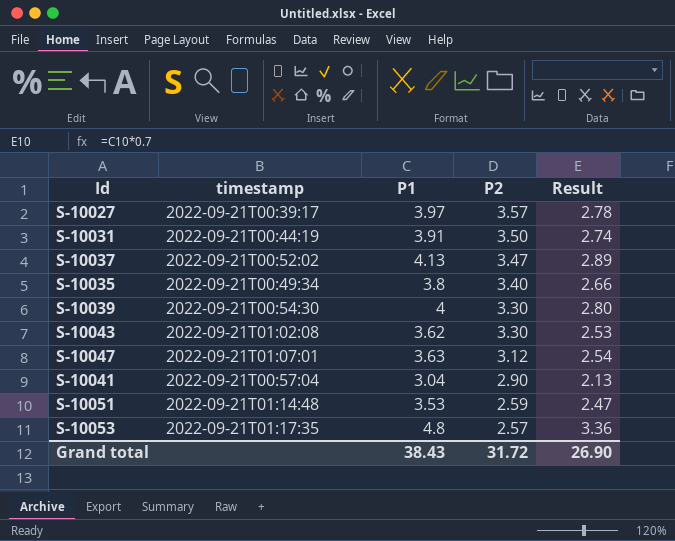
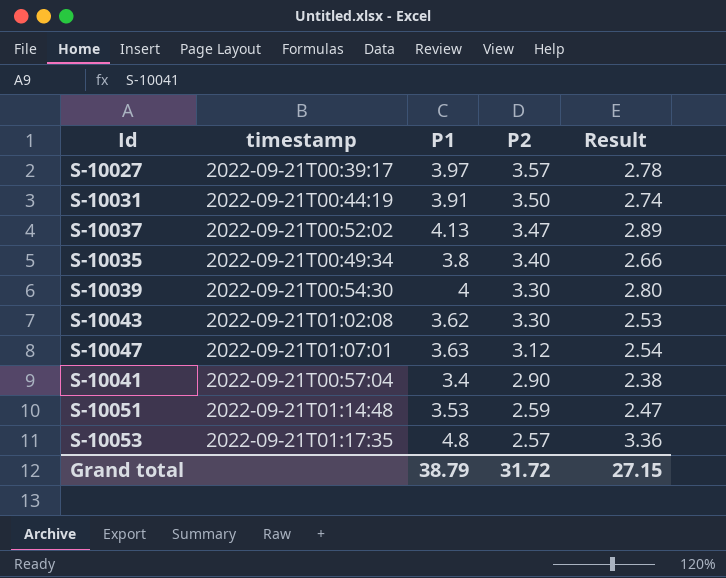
S-10041 | P1: 3.04 -> 3.4
S-10041 | Result: 2.13 -> 2.38
Grand total | P1: 38.43 -> 38.79
Grand total | Result: 26.90 -> 27.15

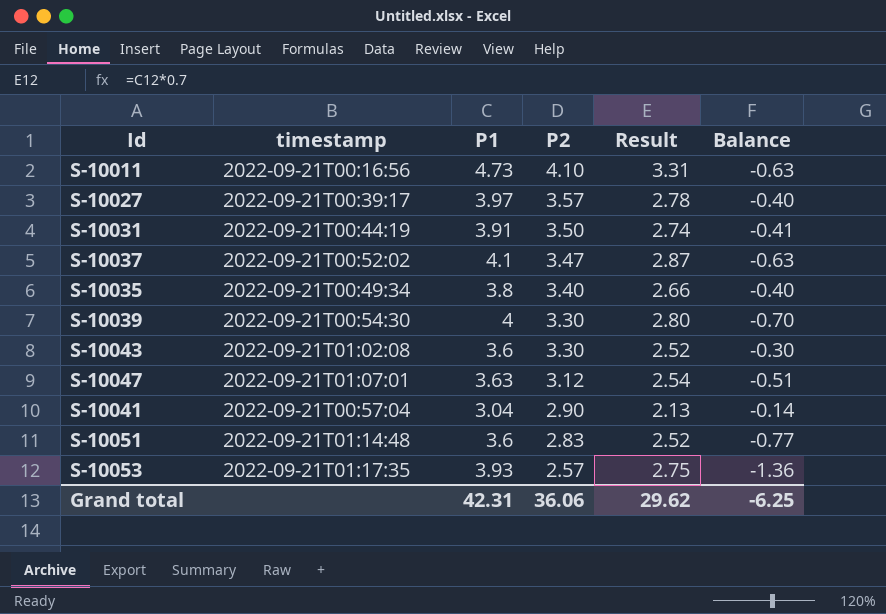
column Balance | formula: none -> [P2] - [P1]
row S-10011: none -> 2022-09-21T00:16:56 | 4.73 | 4.10 | 3.31 | -0.63
S-10037 | P1: 4.13 -> 4.1
S-10037 | Result: 2.89 -> 2.87
S-10043 | P1: 3.62 -> 3.6
S-10043 | Result: 2.53 -> 2.52
S-10041 | P1: 3.4 -> 3.04
S-10041 | Result: 2.38 -> 2.13
S-10051 | P1: 3.53 -> 3.6
S-10051 | P2: 2.59 -> 2.83
S-10051 | Result: 2.47 -> 2.52
S-10053 | P1: 4.8 -> 3.93
S-10053 | Result: 3.36 -> 2.75
Grand total | P1: 38.79 -> 42.31
Grand total | P2: 31.72 -> 36.06
Grand total | Result: 27.15 -> 29.62

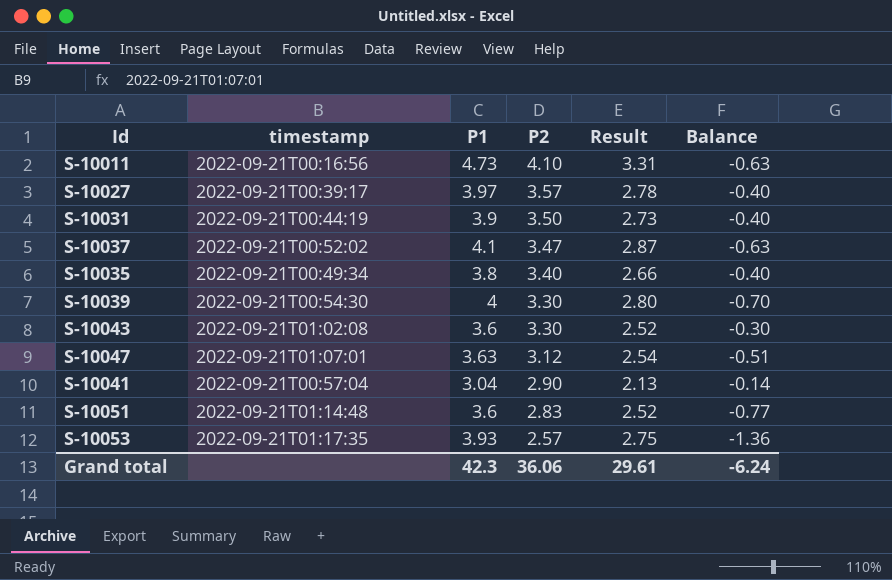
S-10031 | P1: 3.91 -> 3.9
S-10031 | Result: 2.74 -> 2.73
S-10031 | Balance: -0.41 -> -0.40
Grand total | P1: 42.31 -> 42.3
Grand total | Result: 29.62 -> 29.61
Grand total | Balance: -6.25 -> -6.24

